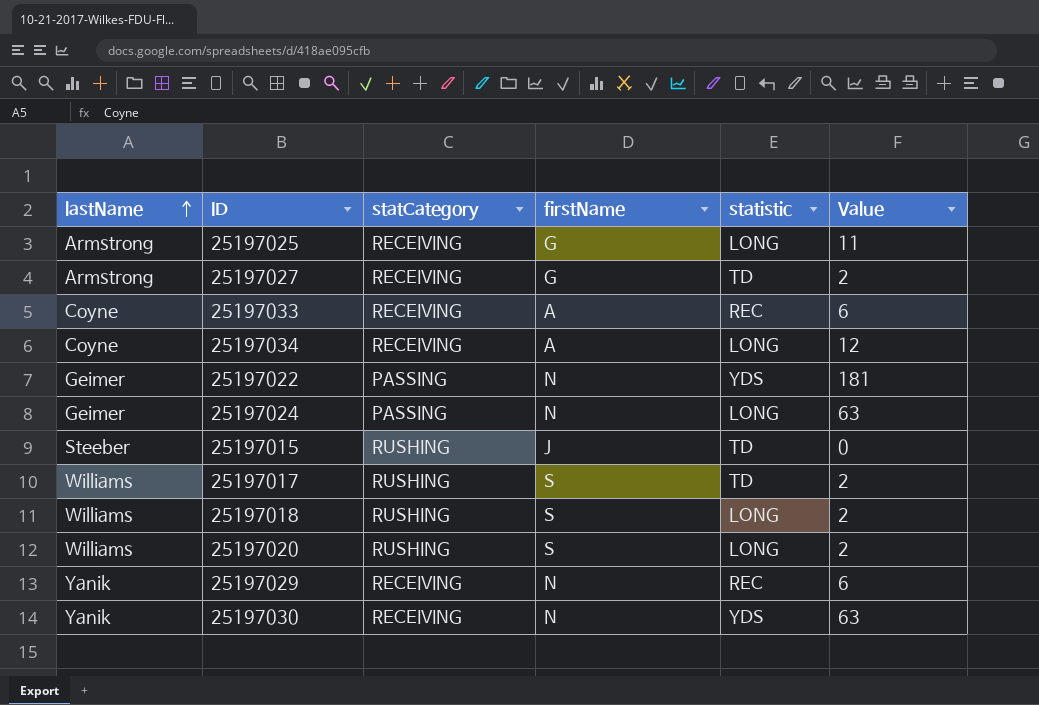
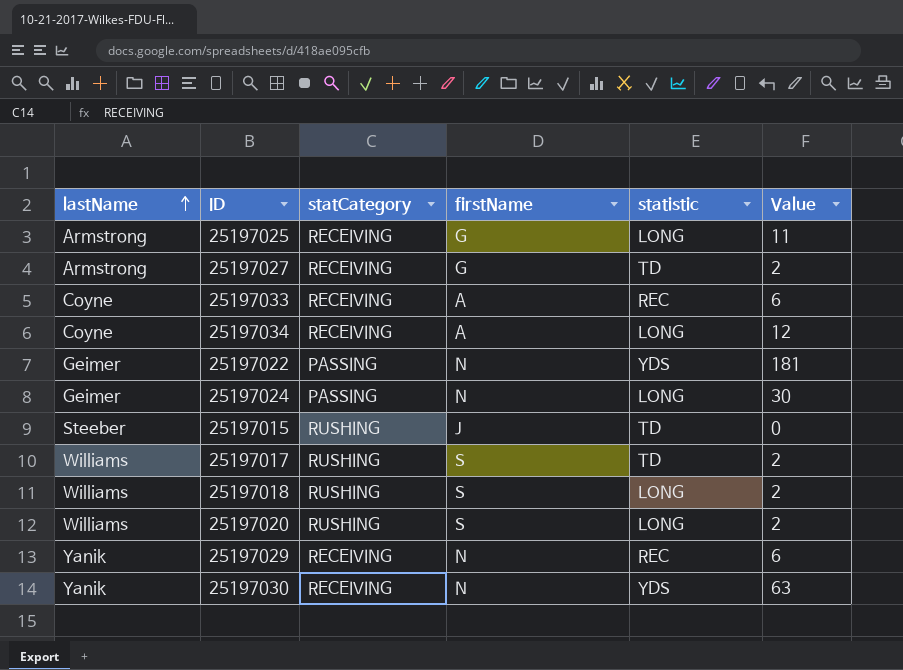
25197024 | Value: 63 -> 30

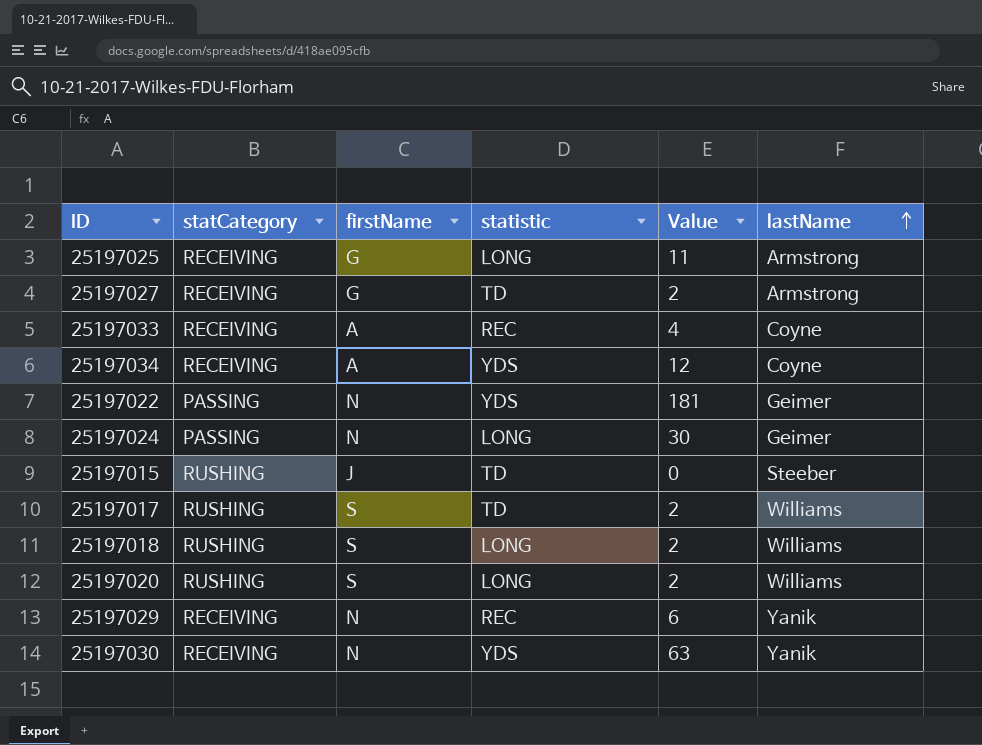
column lastName | position: 1 -> 6
25197033 | Value: 6 -> 4
25197034 | statistic: LONG -> YDS

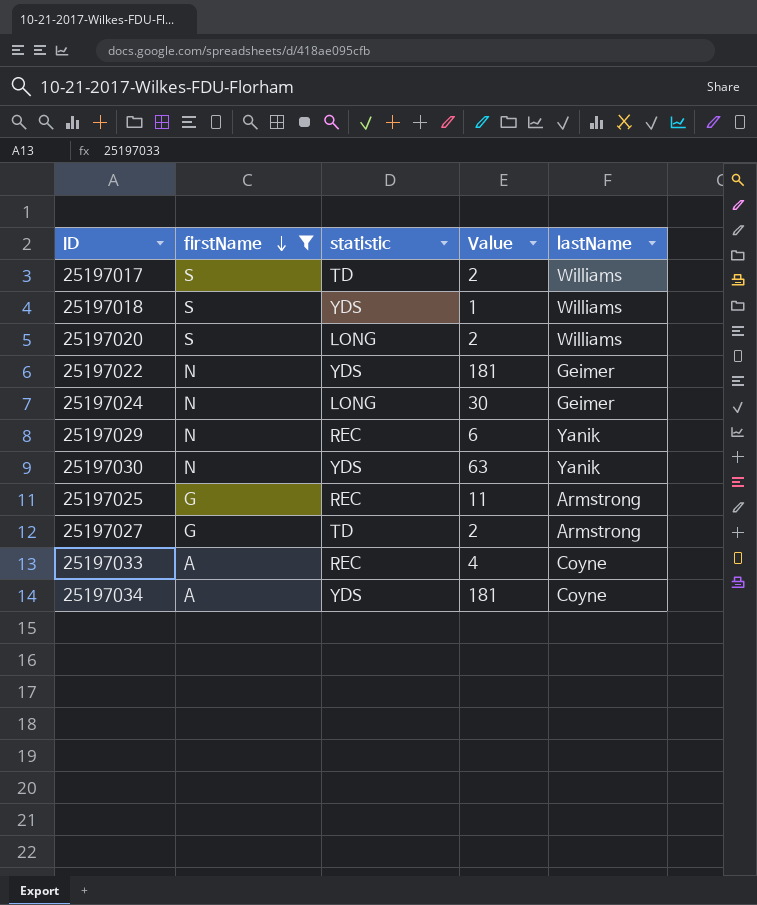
filter: none -> firstName != J
row order: lastName ascending -> firstName descending
column statCategory | position: 2 -> none
25197018 | statistic: LONG -> YDS
25197018 | Value: 2 -> 1
25197025 | statistic: LONG -> REC
25197034 | Value: 12 -> 181

